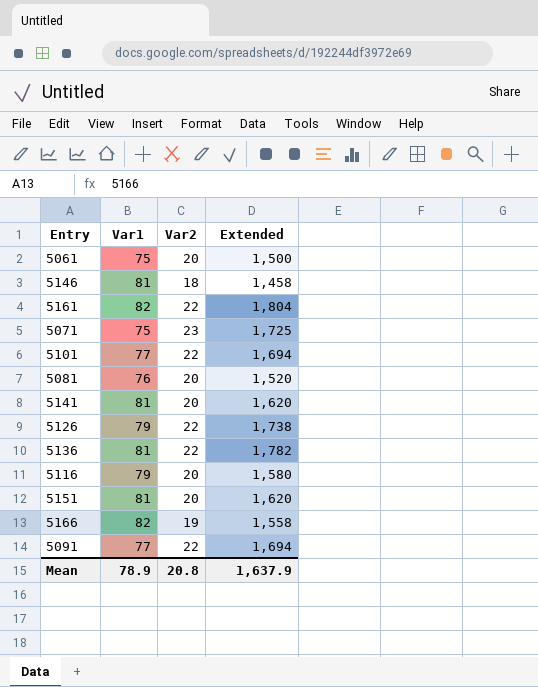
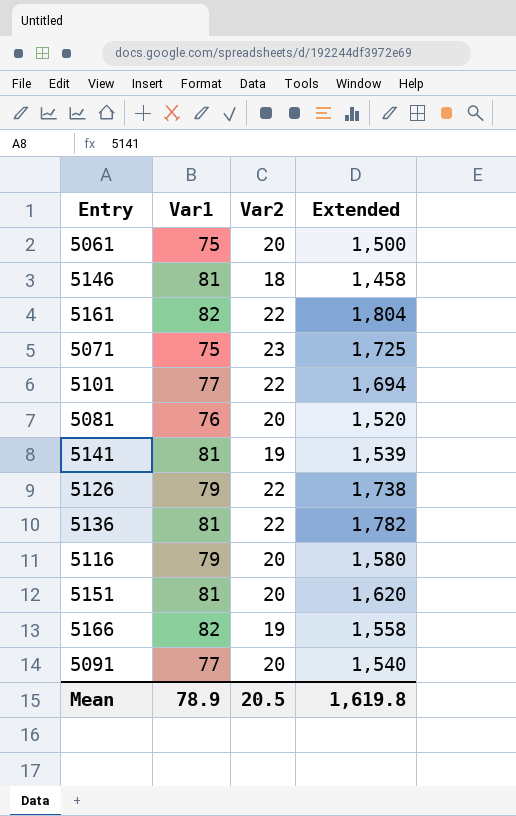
5141 | Var2: 20 -> 19
5141 | Extended: 1,620 -> 1,539
5091 | Var2: 22 -> 20
5091 | Extended: 1,694 -> 1,540
Mean | Var2: 20.8 -> 20.5
Mean | Extended: 1,637.9 -> 1,619.8

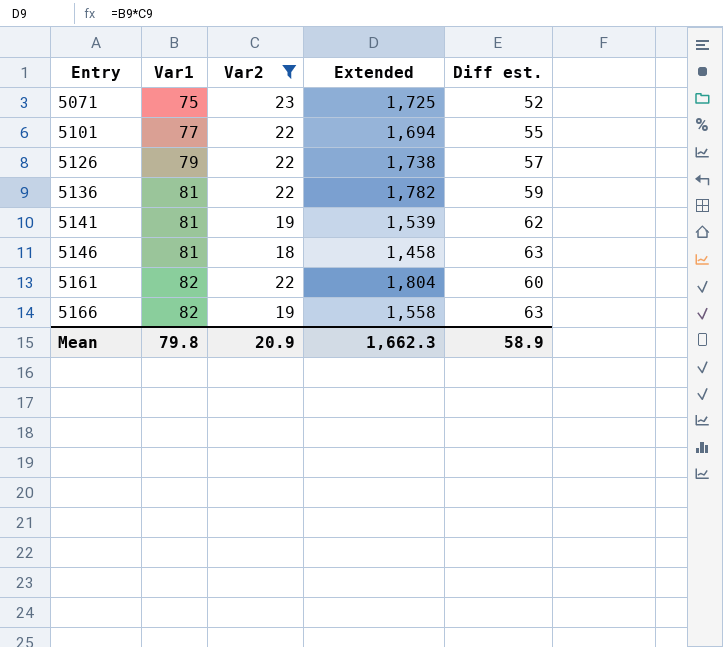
filter: none -> Var2 != 20
row order: none -> Entry ascending
column Diff est. | formula: none -> [Var1] - [Var2]
Mean | Var1: 78.9 -> 79.8
Mean | Var2: 20.5 -> 20.9
Mean | Extended: 1,619.8 -> 1,662.3

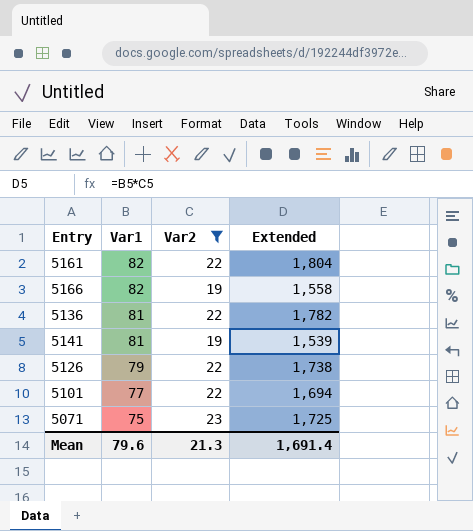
row order: Entry ascending -> Var1 descending
column Diff est. | formula: [Var1] - [Var2] -> none
row 5146: 81 | 18 | 1,458 | 63 -> none
Mean | Var1: 79.8 -> 79.6
Mean | Var2: 20.9 -> 21.3
Mean | Extended: 1,662.3 -> 1,691.4

